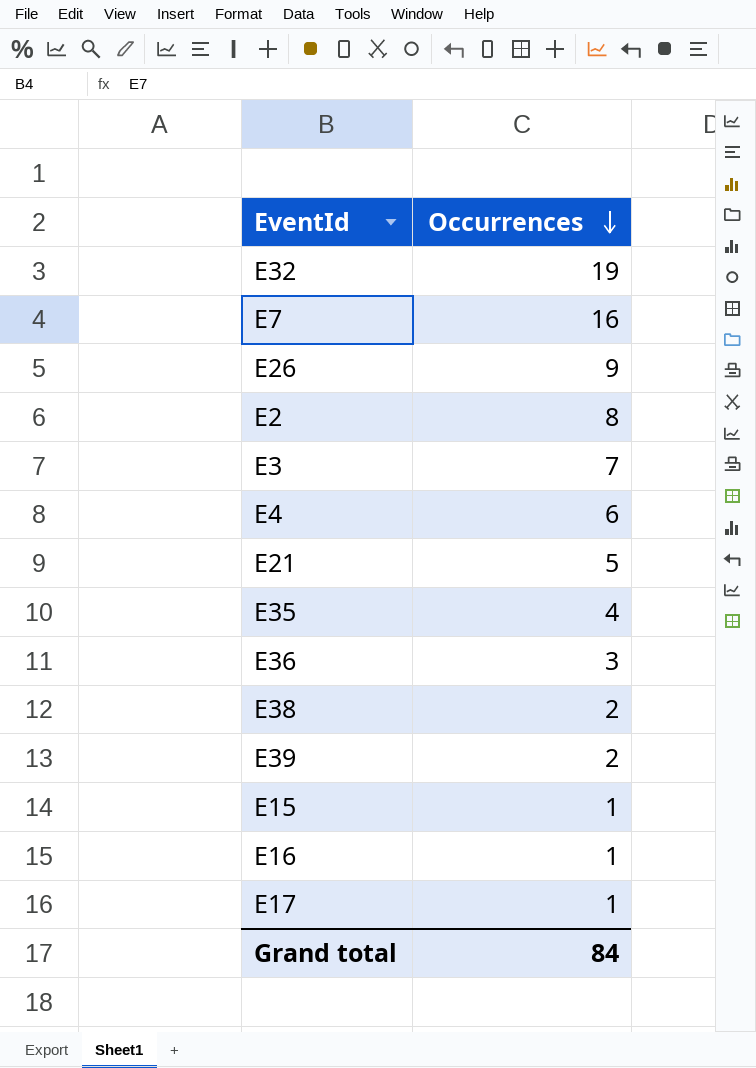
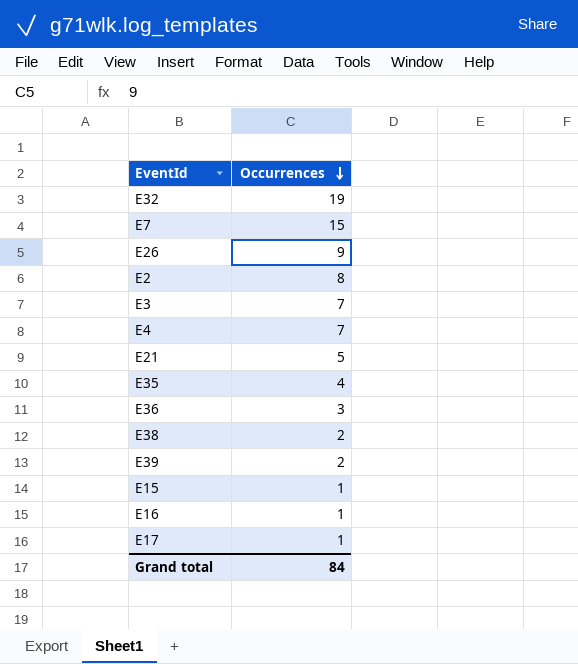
E7 | Occurrences: 16 -> 15
E4 | Occurrences: 6 -> 7

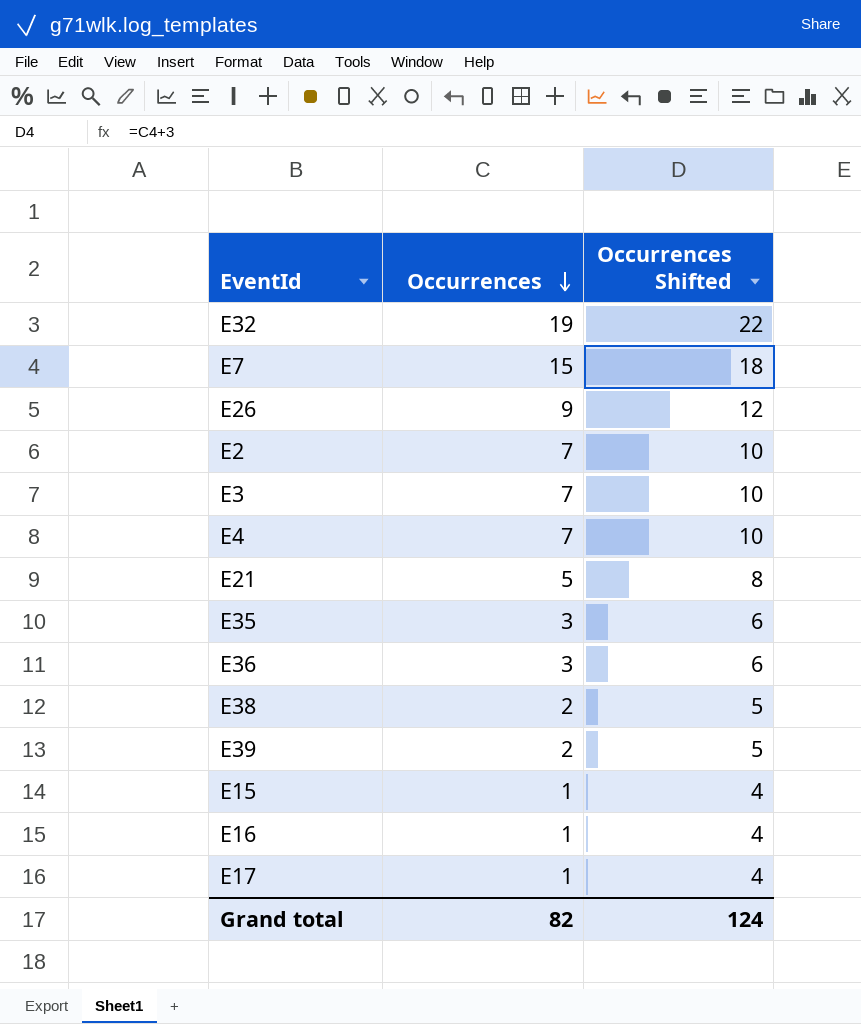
column Occurrences Shifted | formula: none -> [Occurrences] + 3
E2 | Occurrences: 8 -> 7
E35 | Occurrences: 4 -> 3
Grand total | Occurrences: 84 -> 82

